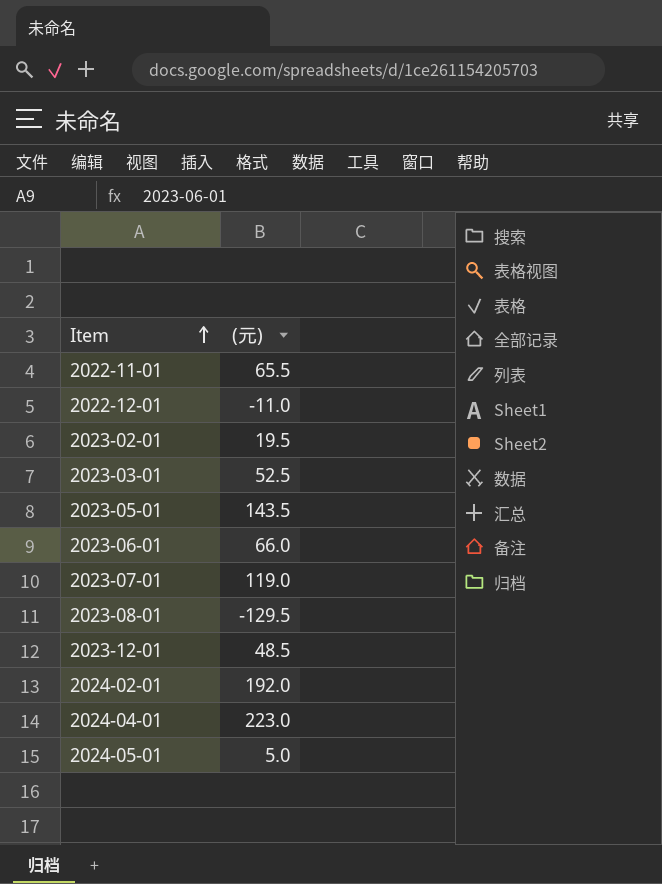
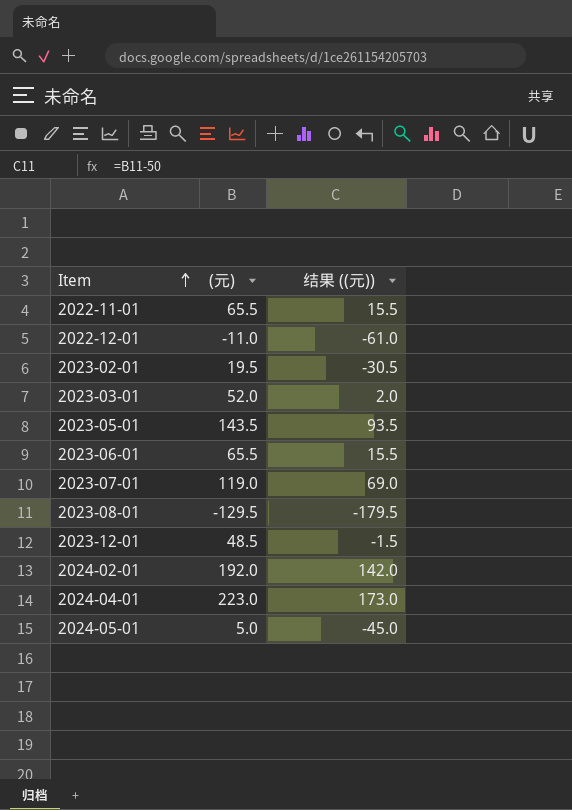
column 结果 ((元)) | formula: none -> [(元)] - 50
2023-03-01 | (元): 52.5 -> 52.0
2023-06-01 | (元): 66.0 -> 65.5

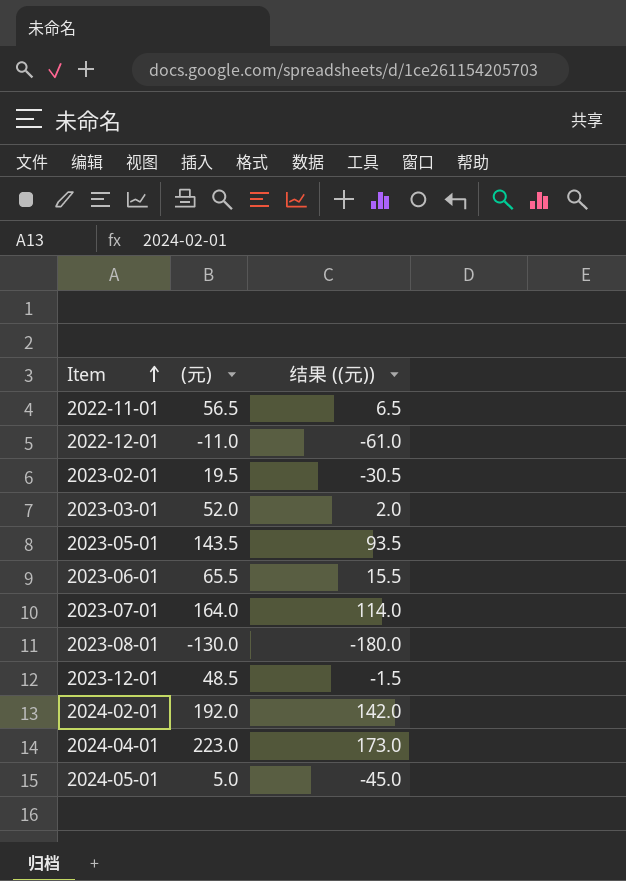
2022-11-01 | (元): 65.5 -> 56.5
2022-11-01 | 结果 ((元)): 15.5 -> 6.5
2023-07-01 | (元): 119.0 -> 164.0
2023-07-01 | 结果 ((元)): 69.0 -> 114.0
2023-08-01 | (元): -129.5 -> -130.0
2023-08-01 | 结果 ((元)): -179.5 -> -180.0

